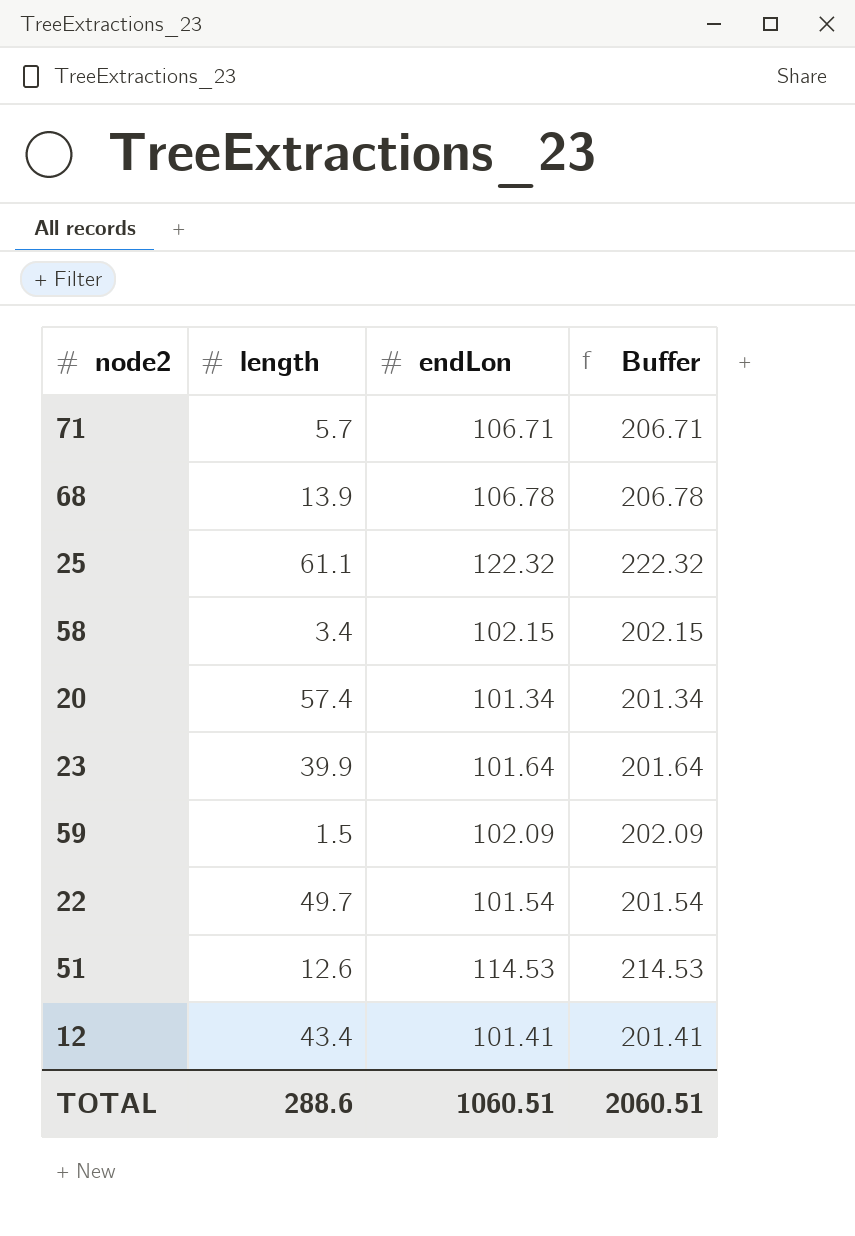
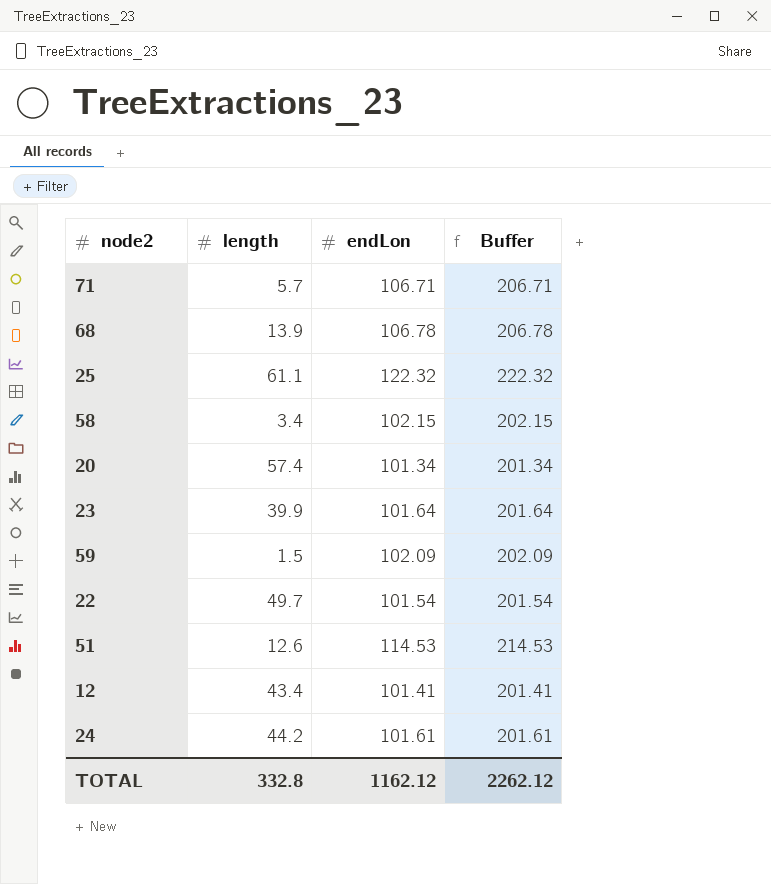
row 24: none -> 44.2 | 101.61 | 201.61
TOTAL | length: 288.6 -> 332.8
TOTAL | endLon: 1060.51 -> 1162.12
TOTAL | Buffer: 2060.51 -> 2262.12

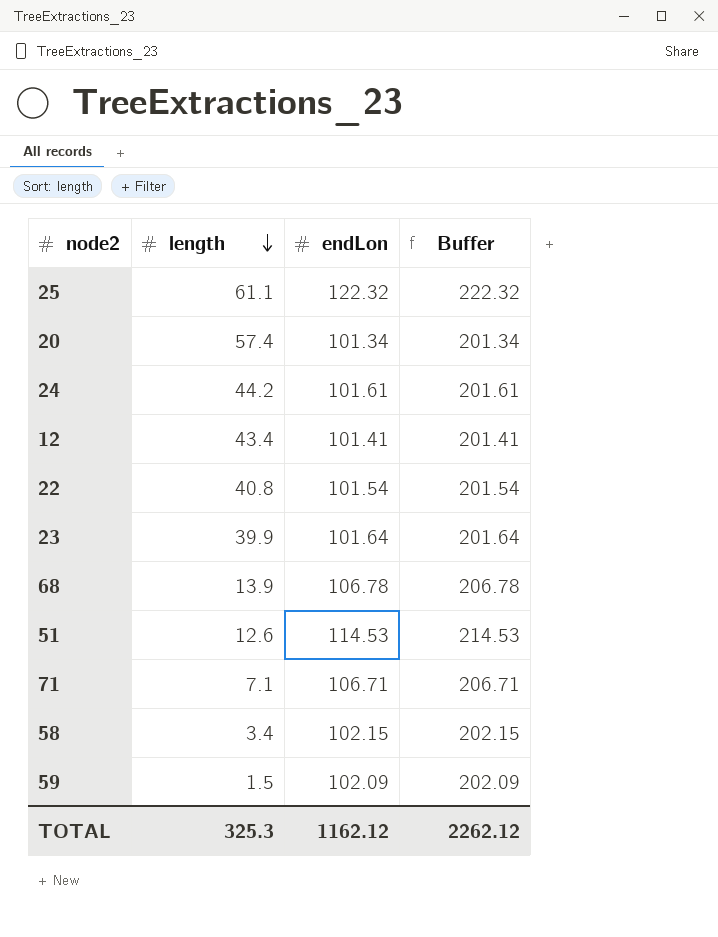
row order: none -> length descending
22 | length: 49.7 -> 40.8
71 | length: 5.7 -> 7.1
TOTAL | length: 332.8 -> 325.3

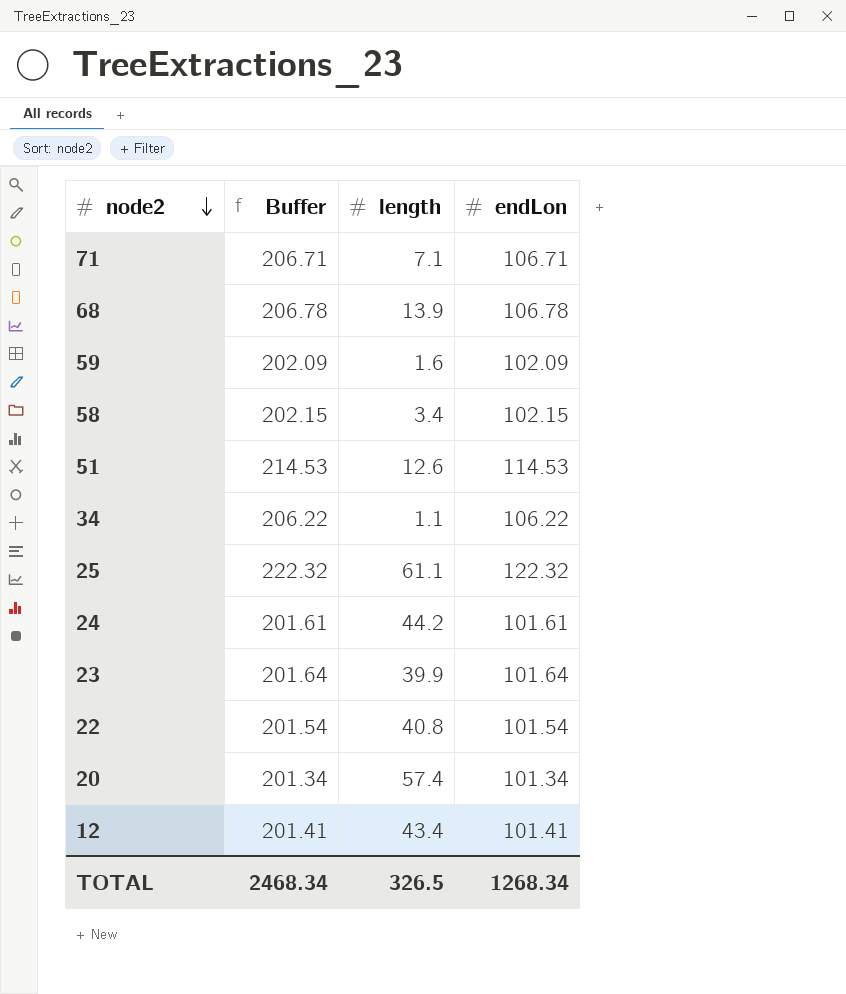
row order: length descending -> node2 descending
column Buffer | position: 4 -> 2
59 | length: 1.5 -> 1.6
row 34: none -> 206.22 | 1.1 | 106.22
TOTAL | Buffer: 2262.12 -> 2468.34
TOTAL | length: 325.3 -> 326.5
TOTAL | endLon: 1162.12 -> 1268.34

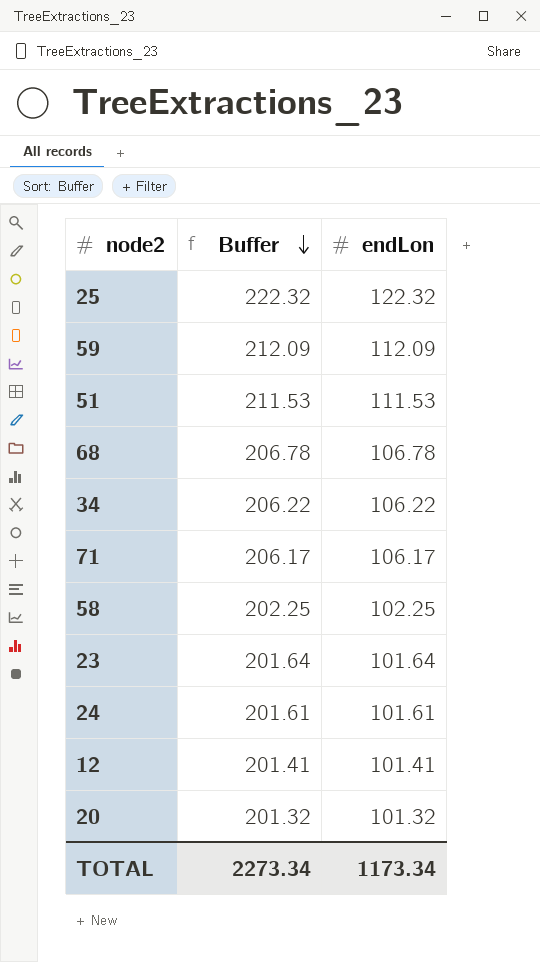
row order: node2 descending -> Buffer descending
column length | position: 3 -> none
row 22: 201.54 | 40.8 | 101.54 -> none
59 | Buffer: 202.09 -> 212.09
59 | endLon: 102.09 -> 112.09
51 | Buffer: 214.53 -> 211.53
51 | endLon: 114.53 -> 111.53
71 | Buffer: 206.71 -> 206.17
71 | endLon: 106.71 -> 106.17
58 | Buffer: 202.15 -> 202.25
58 | endLon: 102.15 -> 102.25
20 | Buffer: 201.34 -> 201.32
20 | endLon: 101.34 -> 101.32
TOTAL | Buffer: 2468.34 -> 2273.34
TOTAL | endLon: 1268.34 -> 1173.34

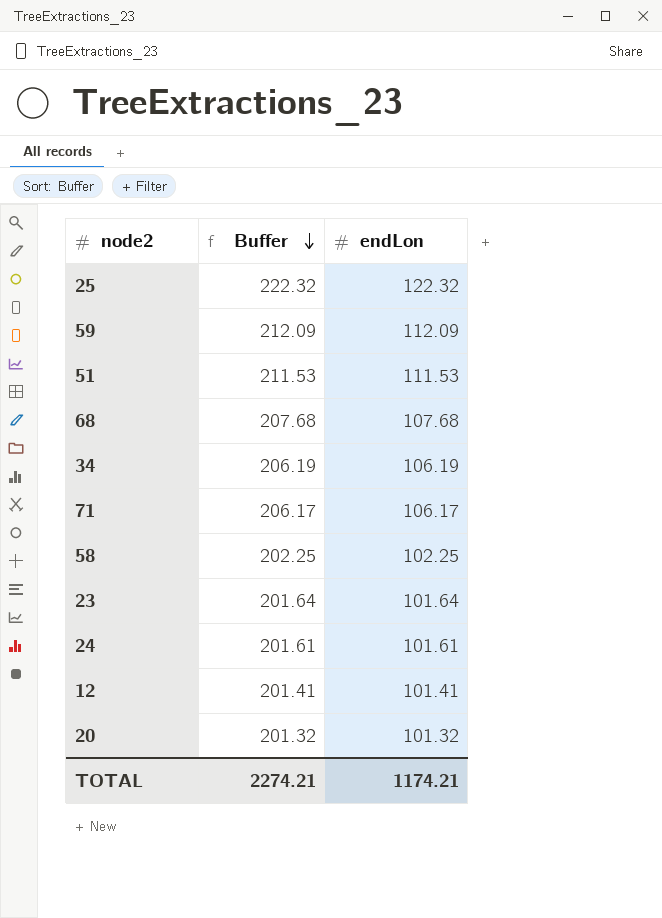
68 | Buffer: 206.78 -> 207.68
68 | endLon: 106.78 -> 107.68
34 | Buffer: 206.22 -> 206.19
34 | endLon: 106.22 -> 106.19
TOTAL | Buffer: 2273.34 -> 2274.21
TOTAL | endLon: 1173.34 -> 1174.21

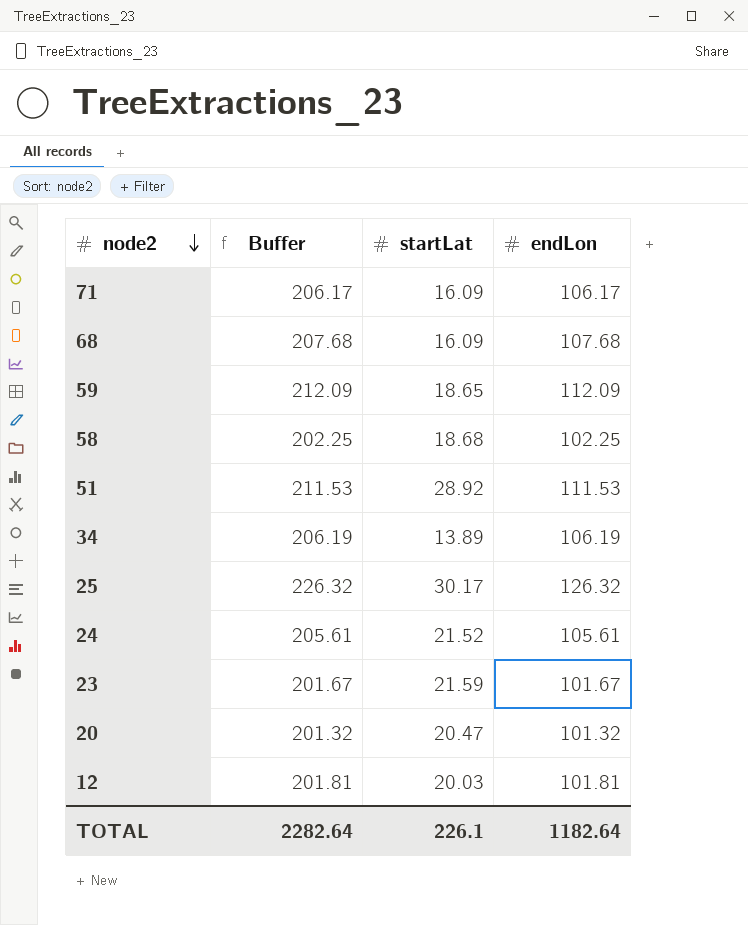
row order: Buffer descending -> node2 descending
column startLat | position: none -> 3
25 | Buffer: 222.32 -> 226.32
25 | endLon: 122.32 -> 126.32
24 | Buffer: 201.61 -> 205.61
24 | endLon: 101.61 -> 105.61
23 | Buffer: 201.64 -> 201.67
23 | endLon: 101.64 -> 101.67
12 | Buffer: 201.41 -> 201.81
12 | endLon: 101.41 -> 101.81
TOTAL | Buffer: 2274.21 -> 2282.64
TOTAL | endLon: 1174.21 -> 1182.64

